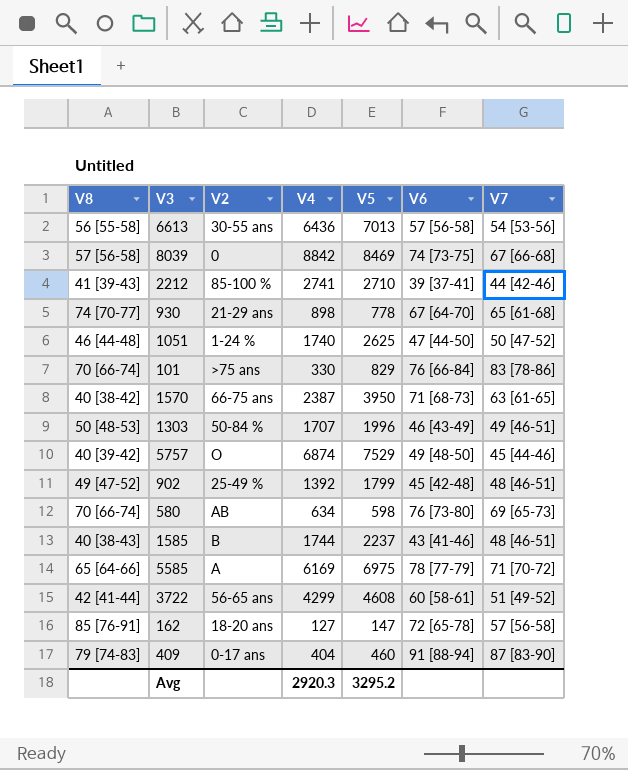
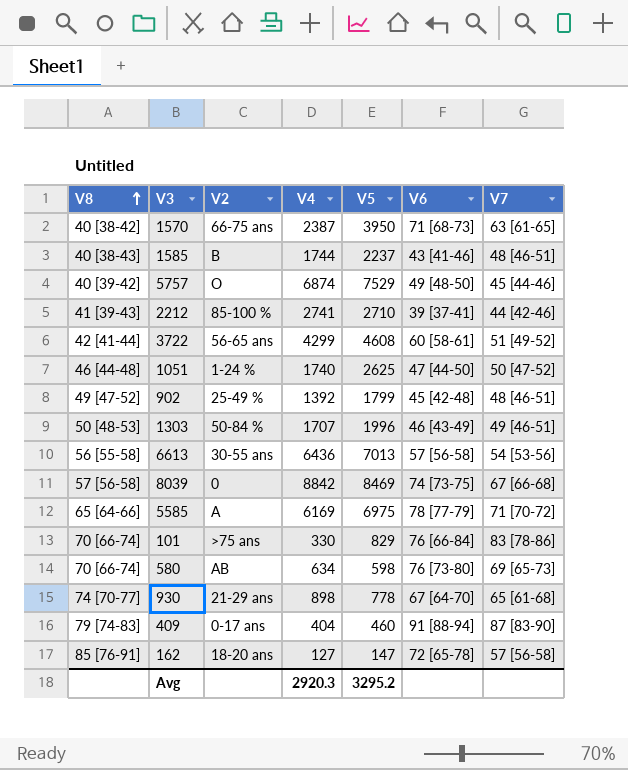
row order: none -> V8 ascending

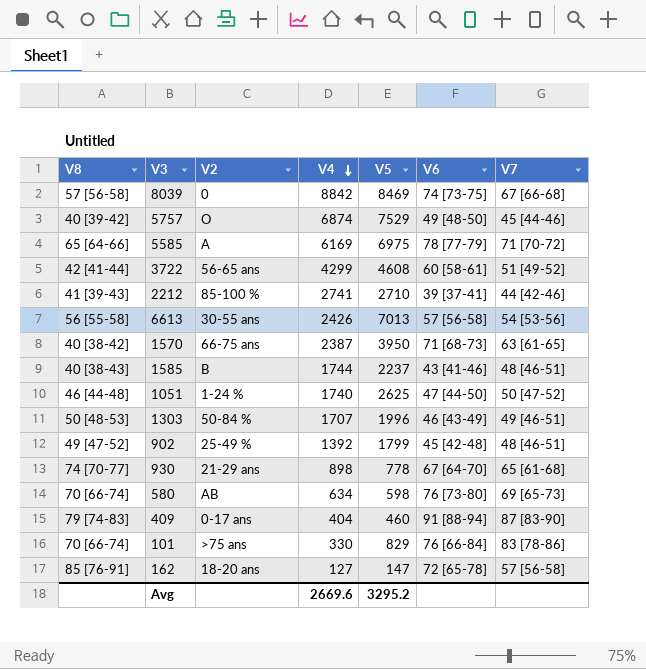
row order: V8 ascending -> V4 descending
6613 | V4: 6436 -> 2426
Avg | V4: 2920.3 -> 2669.6

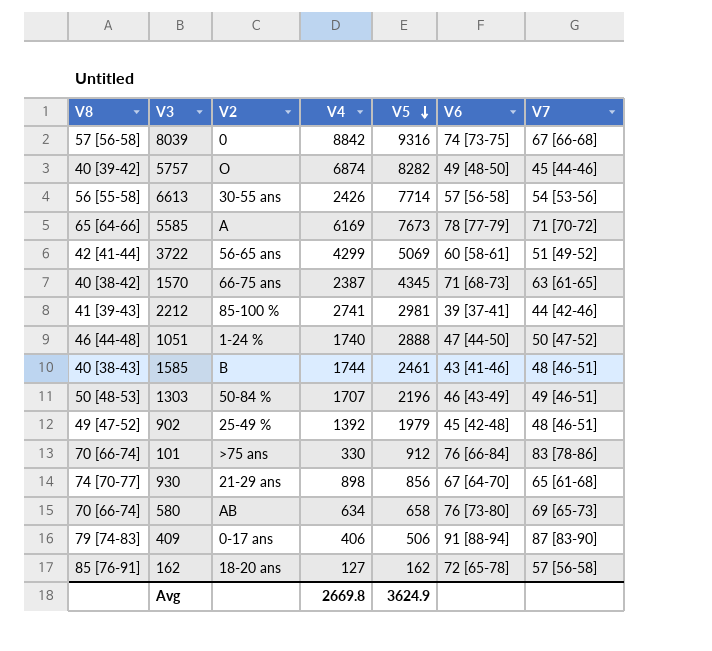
row order: V4 descending -> V5 descending
8039 | V5: 8469 -> 9316
5757 | V5: 7529 -> 8282
6613 | V5: 7013 -> 7714
5585 | V5: 6975 -> 7673
3722 | V5: 4608 -> 5069
1570 | V5: 3950 -> 4345
2212 | V5: 2710 -> 2981
1051 | V5: 2625 -> 2888
1585 | V5: 2237 -> 2461
1303 | V5: 1996 -> 2196
902 | V5: 1799 -> 1979
101 | V5: 829 -> 912
930 | V5: 778 -> 856
580 | V5: 598 -> 658
409 | V4: 404 -> 406
409 | V5: 460 -> 506
162 | V5: 147 -> 162
Avg | V4: 2669.6 -> 2669.8
Avg | V5: 3295.2 -> 3624.9

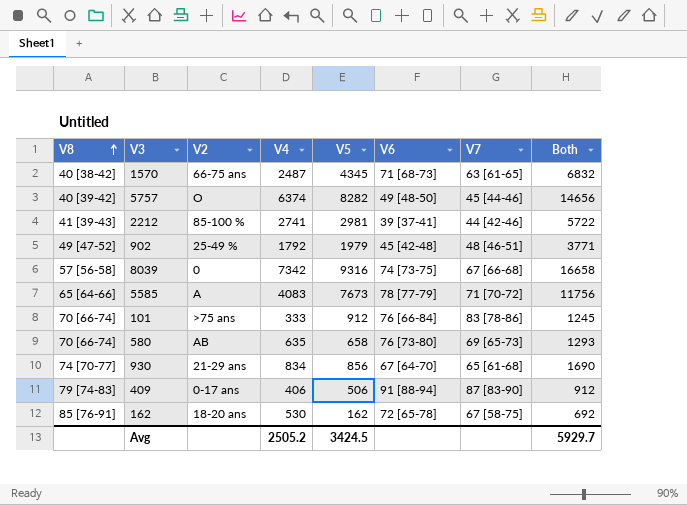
row order: V5 descending -> V8 ascending
column Both | formula: none -> [V4] + [V5]
row 6613: 56 [55-58] | 30-55 ans | 2426 | 7714 | 57 [56-58] | 54 [53-56] -> none
row 3722: 42 [41-44] | 56-65 ans | 4299 | 5069 | 60 [58-61] | 51 [49-52] -> none
row 1051: 46 [44-48] | 1-24 % | 1740 | 2888 | 47 [44-50] | 50 [47-52] -> none
row 1585: 40 [38-43] | B | 1744 | 2461 | 43 [41-46] | 48 [46-51] -> none
row 1303: 50 [48-53] | 50-84 % | 1707 | 2196 | 46 [43-49] | 49 [46-51] -> none
1570 | V4: 2387 -> 2487
5757 | V4: 6874 -> 6374
902 | V4: 1392 -> 1792
8039 | V4: 8842 -> 7342
5585 | V4: 6169 -> 4083
101 | V4: 330 -> 333
580 | V4: 634 -> 635
930 | V4: 898 -> 834
162 | V4: 127 -> 530
162 | V7: 57 [56-58] -> 67 [58-75]
Avg | V4: 2669.8 -> 2505.2
Avg | V5: 3624.9 -> 3424.5

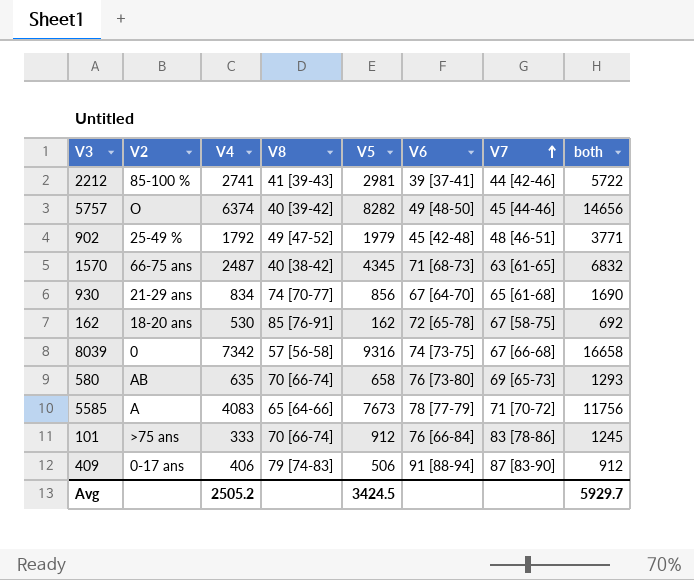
row order: V8 ascending -> V7 ascending
column V8 | position: 1 -> 4
column name: Both -> both

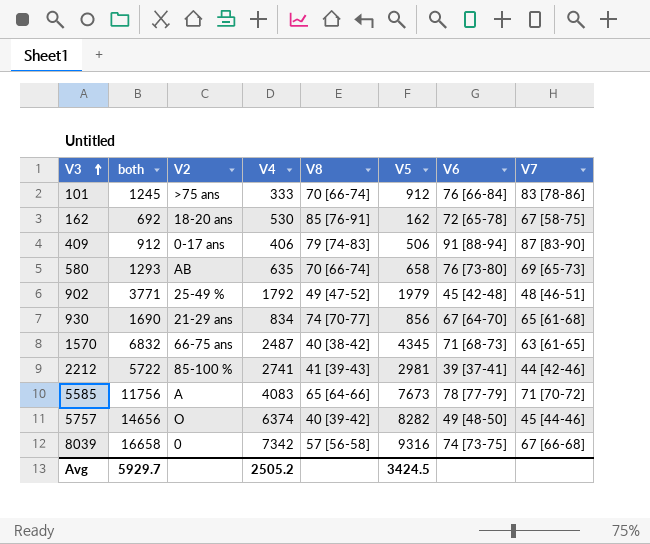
row order: V7 ascending -> V3 ascending
column both | position: 8 -> 2

